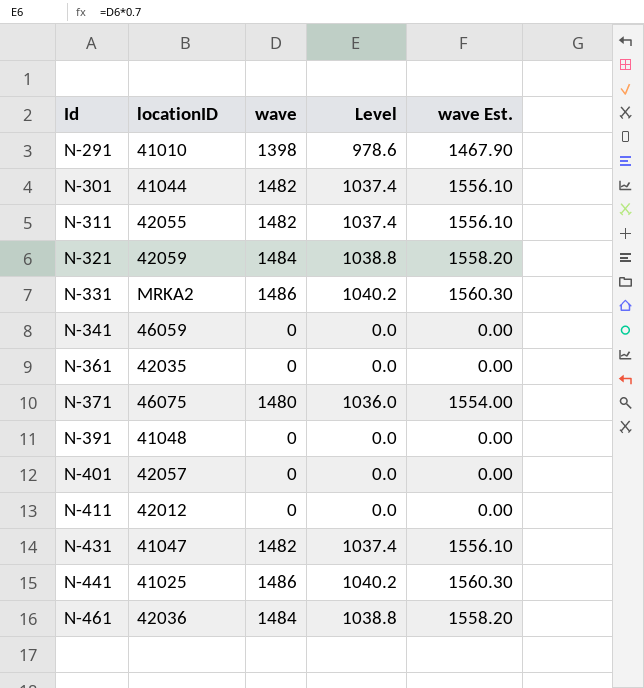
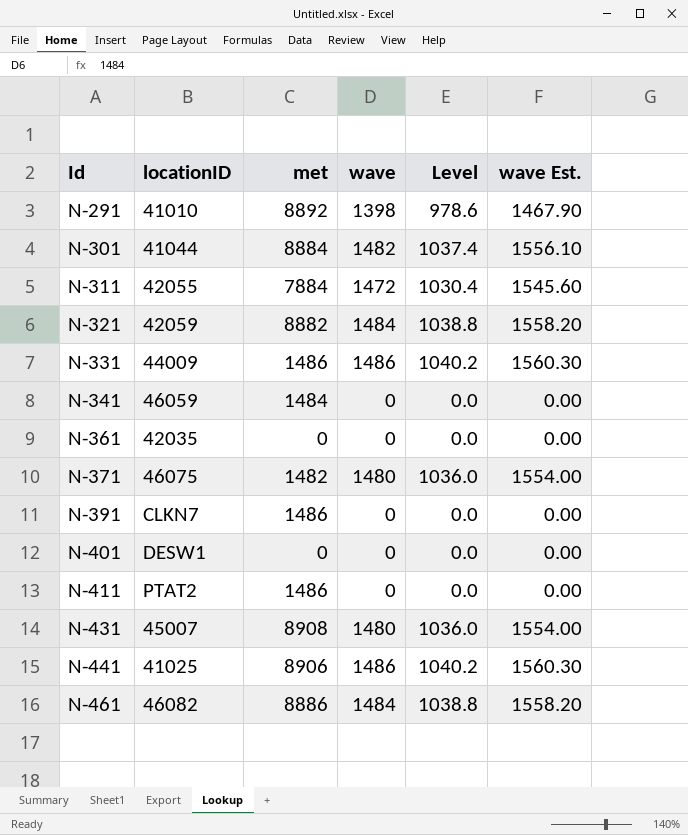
column met | position: none -> 3
N-311 | wave: 1482 -> 1472
N-311 | Level: 1037.4 -> 1030.4
N-311 | wave Est.: 1556.10 -> 1545.60
N-331 | locationID: MRKA2 -> 44009
N-391 | locationID: 41048 -> CLKN7
N-401 | locationID: 42057 -> DESW1
N-411 | locationID: 42012 -> PTAT2
N-431 | locationID: 41047 -> 45007
N-431 | wave: 1482 -> 1480
N-431 | Level: 1037.4 -> 1036.0
N-431 | wave Est.: 1556.10 -> 1554.00
N-461 | locationID: 42036 -> 46082

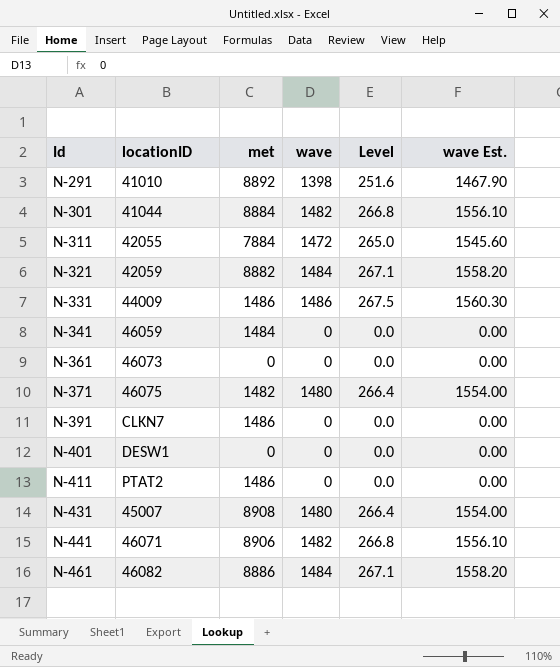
column Level | formula: [wave] * 0.7 -> [wave] * 0.18
N-361 | locationID: 42035 -> 46073
N-441 | locationID: 41025 -> 46071
N-441 | wave: 1486 -> 1482
N-441 | wave Est.: 1560.30 -> 1556.10

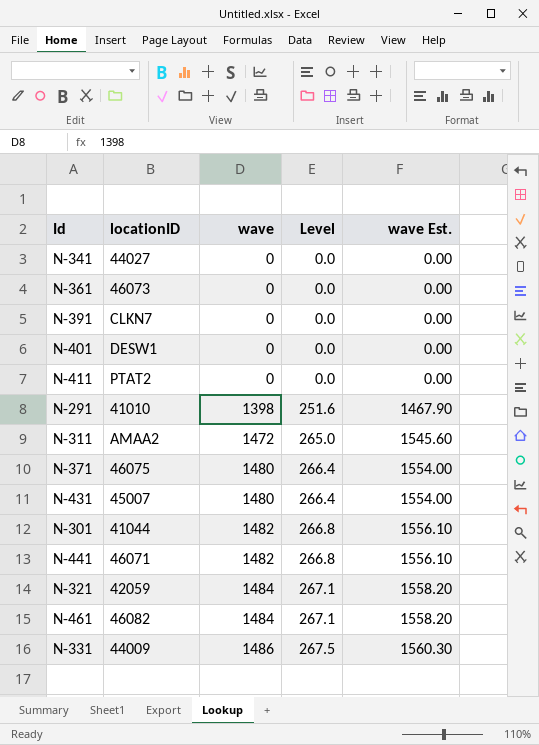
row order: Id ascending -> wave ascending
column met | position: 3 -> none
N-341 | locationID: 46059 -> 44027
N-311 | locationID: 42055 -> AMAA2

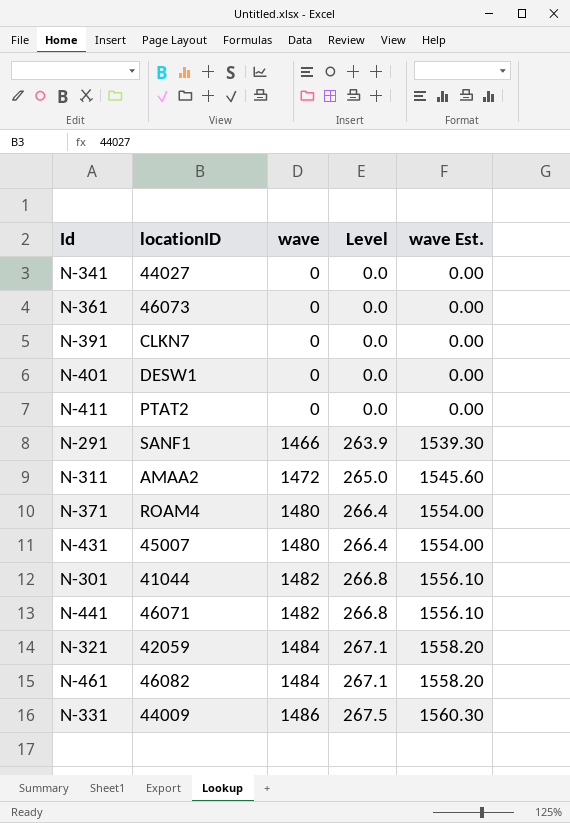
N-291 | locationID: 41010 -> SANF1
N-291 | wave: 1398 -> 1466
N-291 | Level: 251.6 -> 263.9
N-291 | wave Est.: 1467.90 -> 1539.30
N-371 | locationID: 46075 -> ROAM4

